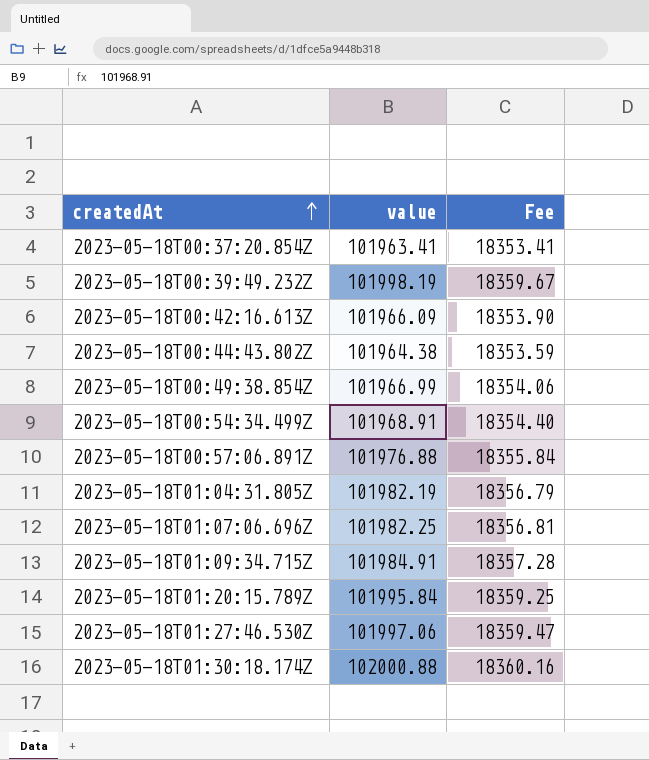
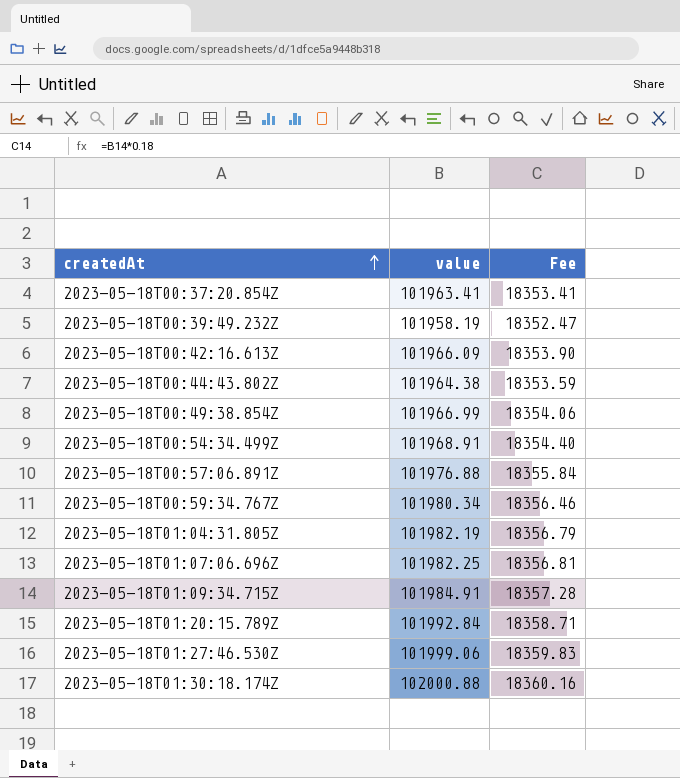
2023-05-18T00:39:49.232Z | value: 101998.19 -> 101958.19
2023-05-18T00:39:49.232Z | Fee: 18359.67 -> 18352.47
row 2023-05-18T00:59:34.767Z: none -> 101980.34 | 18356.46
2023-05-18T01:20:15.789Z | value: 101995.84 -> 101992.84
2023-05-18T01:20:15.789Z | Fee: 18359.25 -> 18358.71
2023-05-18T01:27:46.530Z | value: 101997.06 -> 101999.06
2023-05-18T01:27:46.530Z | Fee: 18359.47 -> 18359.83

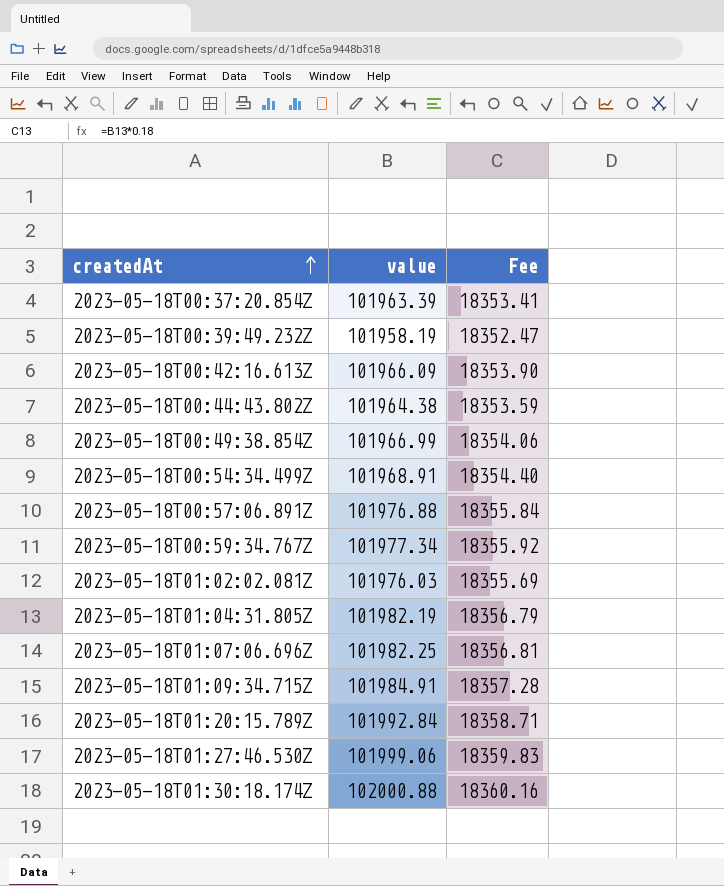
2023-05-18T00:37:20.854Z | value: 101963.41 -> 101963.39
2023-05-18T00:59:34.767Z | value: 101980.34 -> 101977.34
2023-05-18T00:59:34.767Z | Fee: 18356.46 -> 18355.92
row 2023-05-18T01:02:02.081Z: none -> 101976.03 | 18355.69

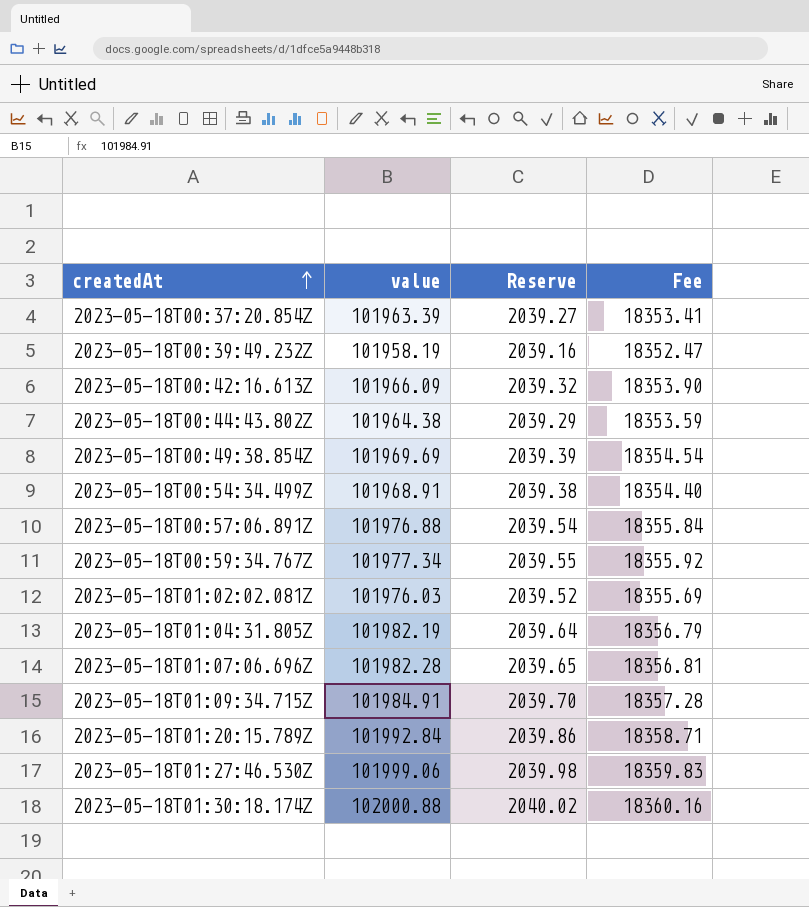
column Reserve | formula: none -> [value] * 0.02
2023-05-18T00:49:38.854Z | value: 101966.99 -> 101969.69
2023-05-18T00:49:38.854Z | Fee: 18354.06 -> 18354.54
2023-05-18T01:07:06.696Z | value: 101982.25 -> 101982.28

